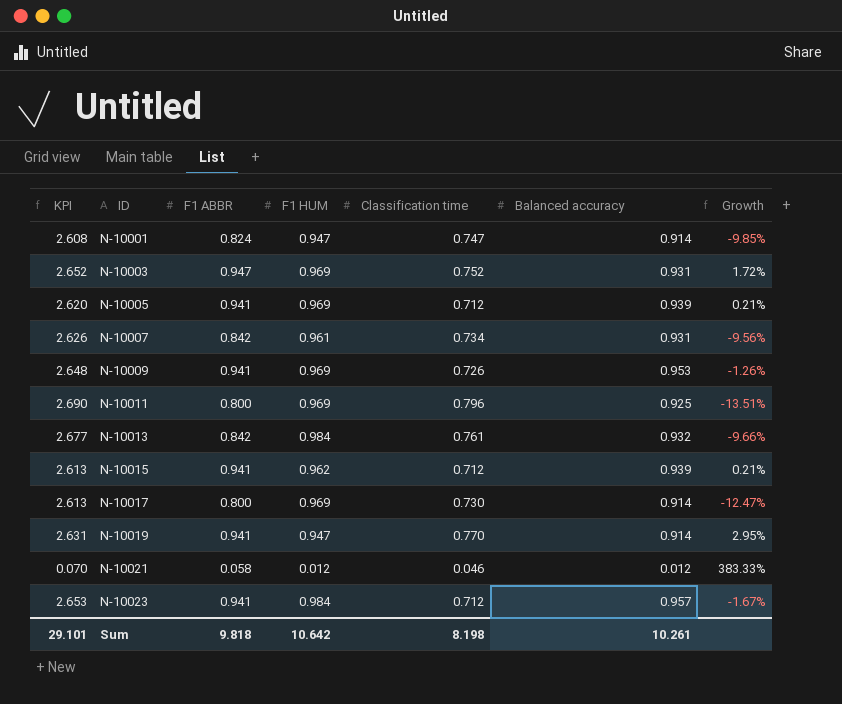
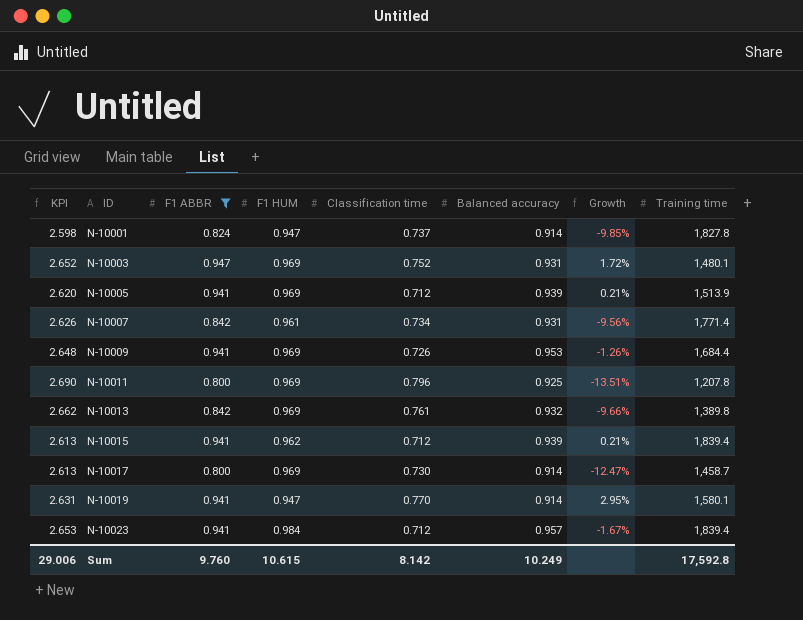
filter: none -> F1 ABBR != 0.058
column Training time | position: none -> 8
N-10001 | KPI: 2.608 -> 2.598
N-10001 | Classification time: 0.747 -> 0.737
N-10013 | KPI: 2.677 -> 2.662
N-10013 | F1 HUM: 0.984 -> 0.969
Sum | KPI: 29.101 -> 29.006
Sum | F1 ABBR: 9.818 -> 9.760
Sum | F1 HUM: 10.642 -> 10.615
Sum | Classification time: 8.198 -> 8.142
Sum | Balanced accuracy: 10.261 -> 10.249

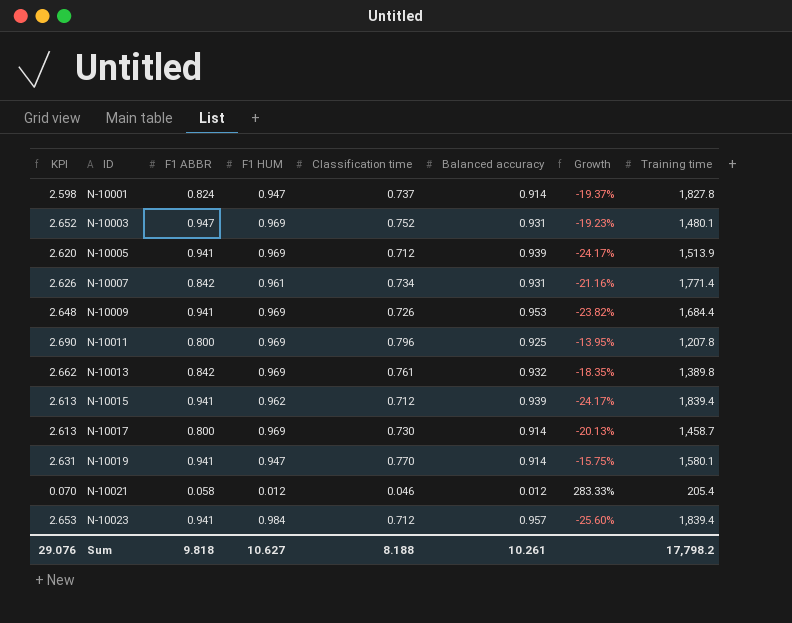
filter: F1 ABBR != 0.058 -> none
column Growth | formula: ([F1 ABBR] - [Balanced accuracy]) / [Balanced accuracy] -> ([Classification time] - [Balanced accuracy]) / [Balanced accuracy]
Sum | KPI: 29.006 -> 29.076
Sum | F1 ABBR: 9.760 -> 9.818
Sum | F1 HUM: 10.615 -> 10.627
Sum | Classification time: 8.142 -> 8.188
Sum | Balanced accuracy: 10.249 -> 10.261
Sum | Training time: 17,592.8 -> 17,798.2

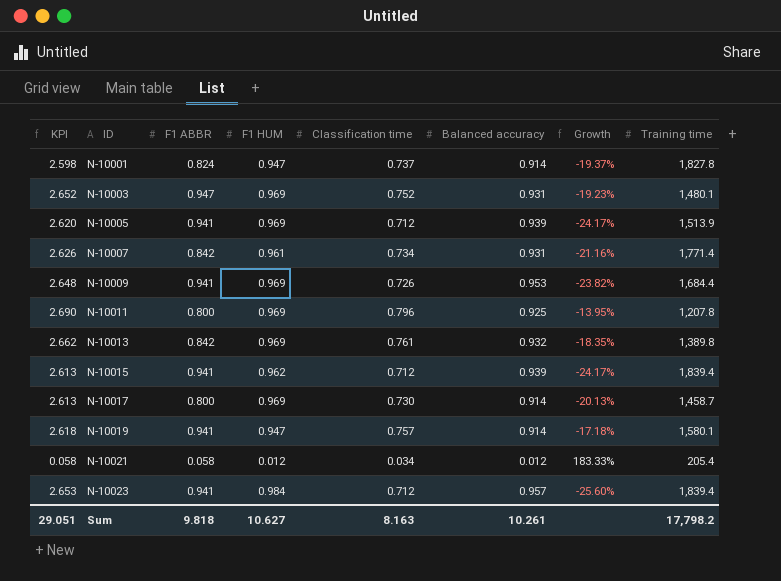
N-10019 | KPI: 2.631 -> 2.618
N-10019 | Classification time: 0.770 -> 0.757
N-10019 | Growth: -15.75% -> -17.18%
N-10021 | KPI: 0.070 -> 0.058
N-10021 | Classification time: 0.046 -> 0.034
N-10021 | Growth: 283.33% -> 183.33%
Sum | KPI: 29.076 -> 29.051
Sum | Classification time: 8.188 -> 8.163

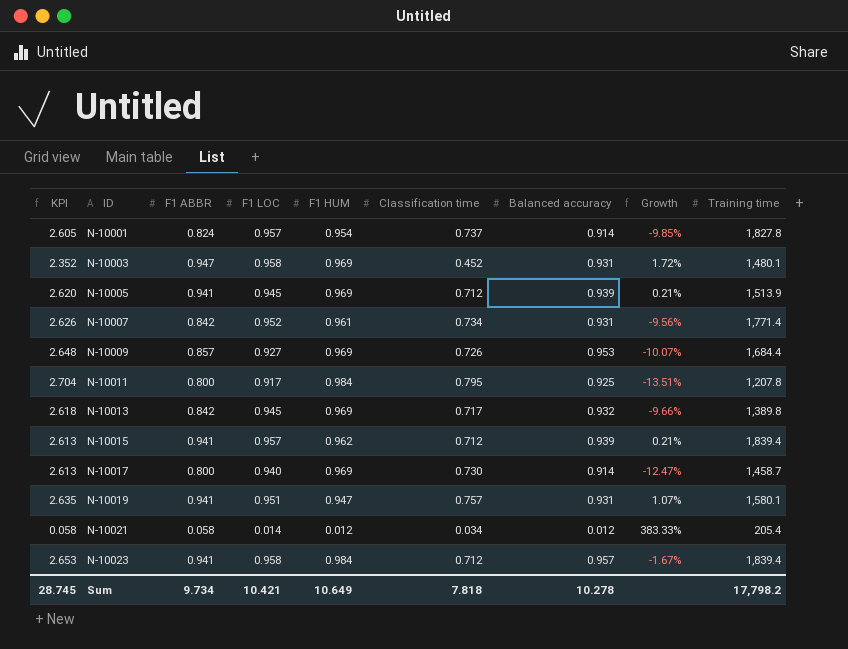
column F1 LOC | position: none -> 4
column Growth | formula: ([Classification time] - [Balanced accuracy]) / [Balanced accuracy] -> ([F1 ABBR] - [Balanced accuracy]) / [Balanced accuracy]
N-10001 | KPI: 2.598 -> 2.605
N-10001 | F1 HUM: 0.947 -> 0.954
N-10003 | KPI: 2.652 -> 2.352
N-10003 | Classification time: 0.752 -> 0.452
N-10009 | F1 ABBR: 0.941 -> 0.857
N-10011 | KPI: 2.690 -> 2.704
N-10011 | F1 HUM: 0.969 -> 0.984
N-10011 | Classification time: 0.796 -> 0.795
N-10013 | KPI: 2.662 -> 2.618
N-10013 | Classification time: 0.761 -> 0.717
N-10019 | KPI: 2.618 -> 2.635
N-10019 | Balanced accuracy: 0.914 -> 0.931
Sum | KPI: 29.051 -> 28.745
Sum | F1 ABBR: 9.818 -> 9.734
Sum | F1 HUM: 10.627 -> 10.649
Sum | Classification time: 8.163 -> 7.818
Sum | Balanced accuracy: 10.261 -> 10.278

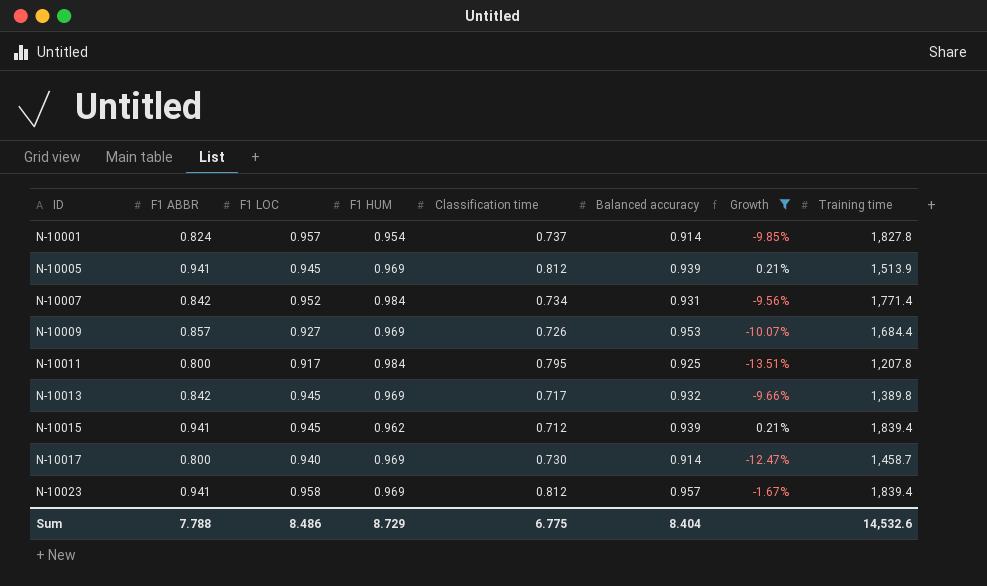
filter: none -> Growth <= 0.21%
column KPI | formula: [F1 HUM] + [Classification time] + [Balanced accuracy] -> none
N-10005 | Classification time: 0.712 -> 0.812
N-10007 | F1 HUM: 0.961 -> 0.984
N-10015 | F1 LOC: 0.957 -> 0.945
N-10023 | F1 HUM: 0.984 -> 0.969
N-10023 | Classification time: 0.712 -> 0.812
Sum | F1 ABBR: 9.734 -> 7.788
Sum | F1 LOC: 10.421 -> 8.486
Sum | F1 HUM: 10.649 -> 8.729
Sum | Classification time: 7.818 -> 6.775
Sum | Balanced accuracy: 10.278 -> 8.404
Sum | Training time: 17,798.2 -> 14,532.6

